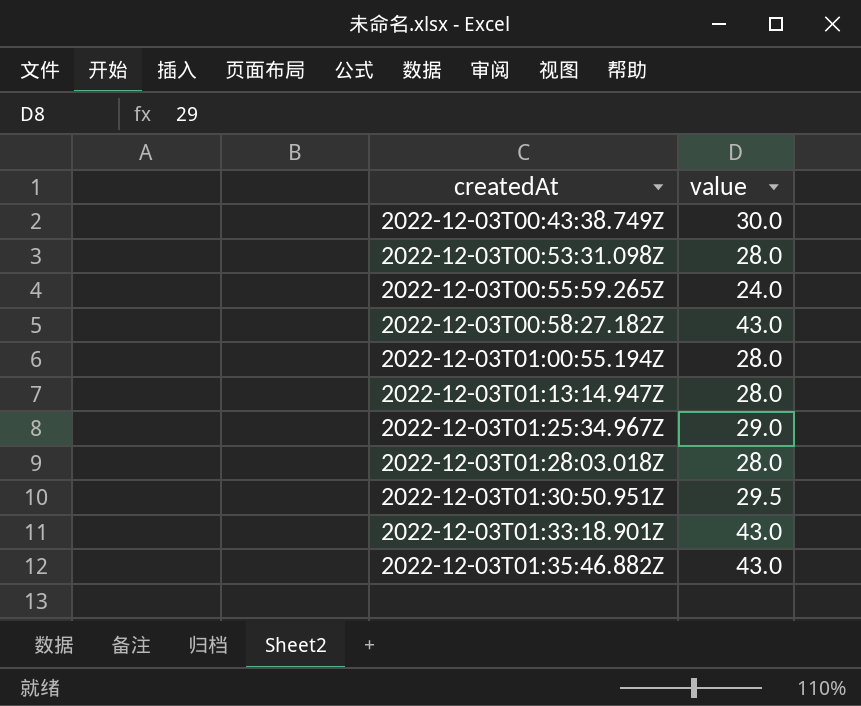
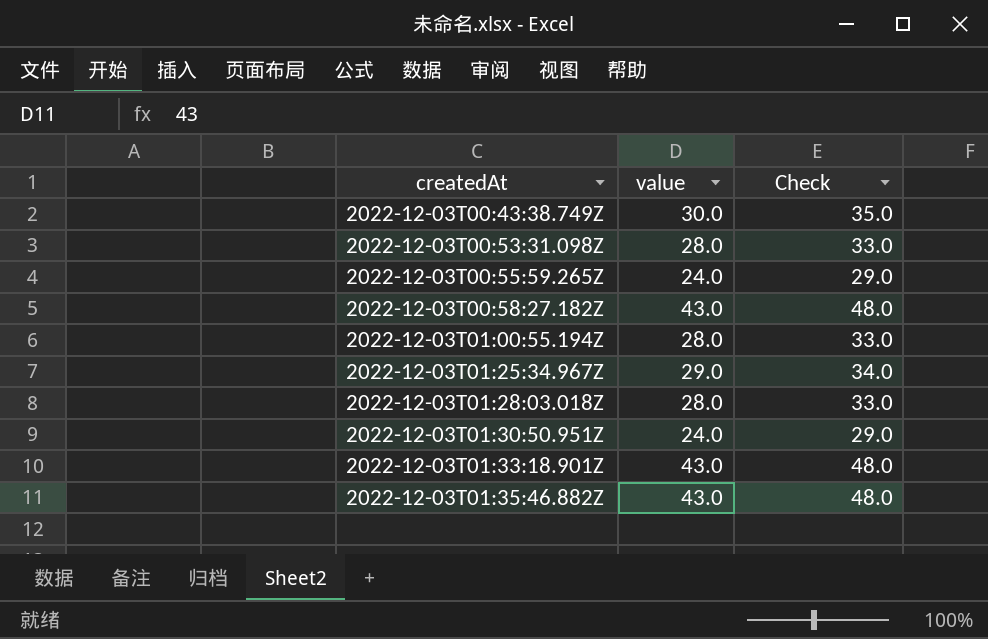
column Check | formula: none -> [value] + 5
row 2022-12-03T01:13:14.947Z: 28.0 -> none
2022-12-03T01:30:50.951Z | value: 29.5 -> 24.0

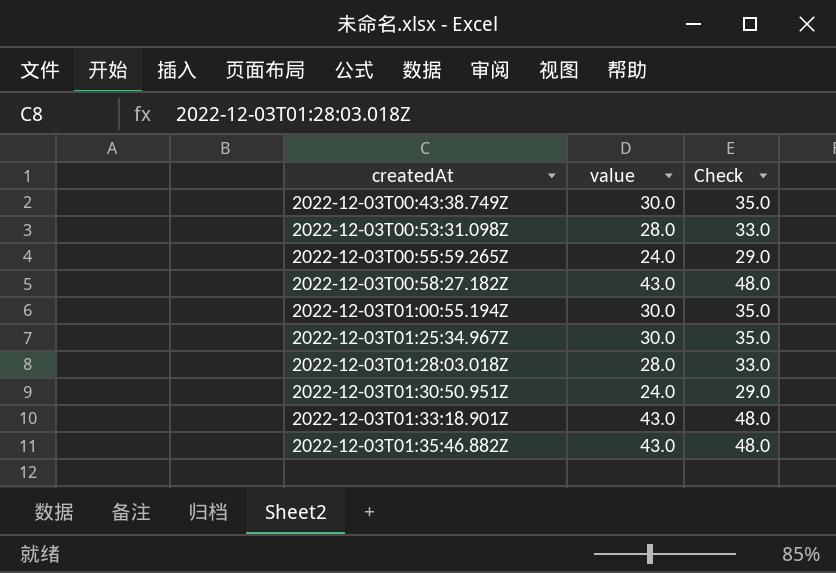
2022-12-03T01:00:55.194Z | value: 28.0 -> 30.0
2022-12-03T01:00:55.194Z | Check: 33.0 -> 35.0
2022-12-03T01:25:34.967Z | value: 29.0 -> 30.0
2022-12-03T01:25:34.967Z | Check: 34.0 -> 35.0

